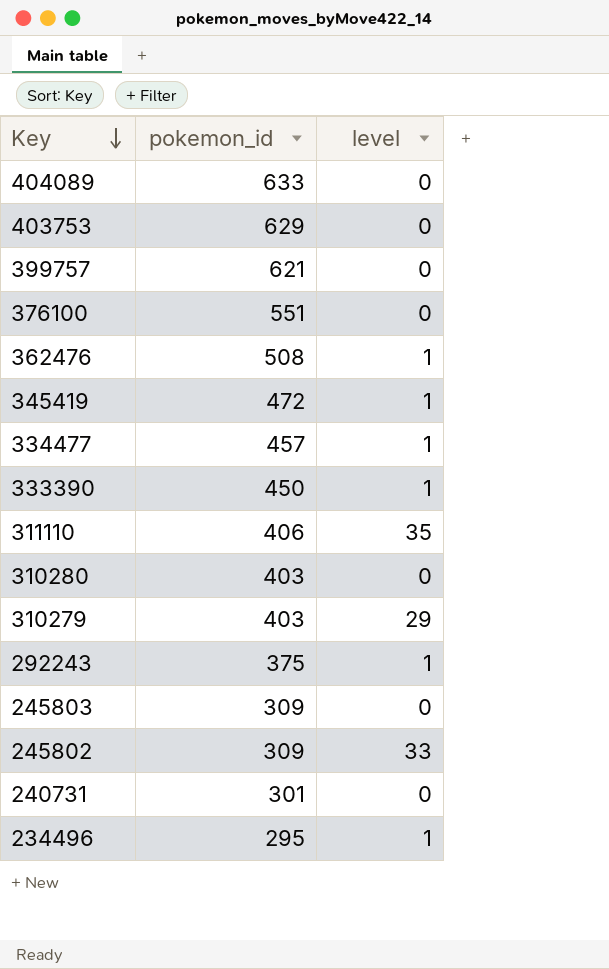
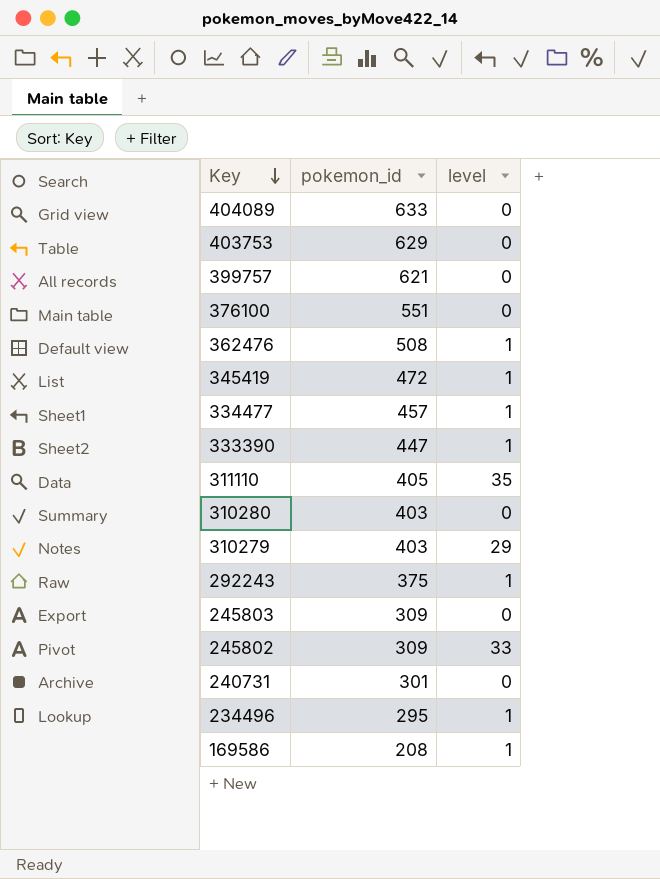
333390 | pokemon_id: 450 -> 447
311110 | pokemon_id: 406 -> 405
row 169586: none -> 208 | 1

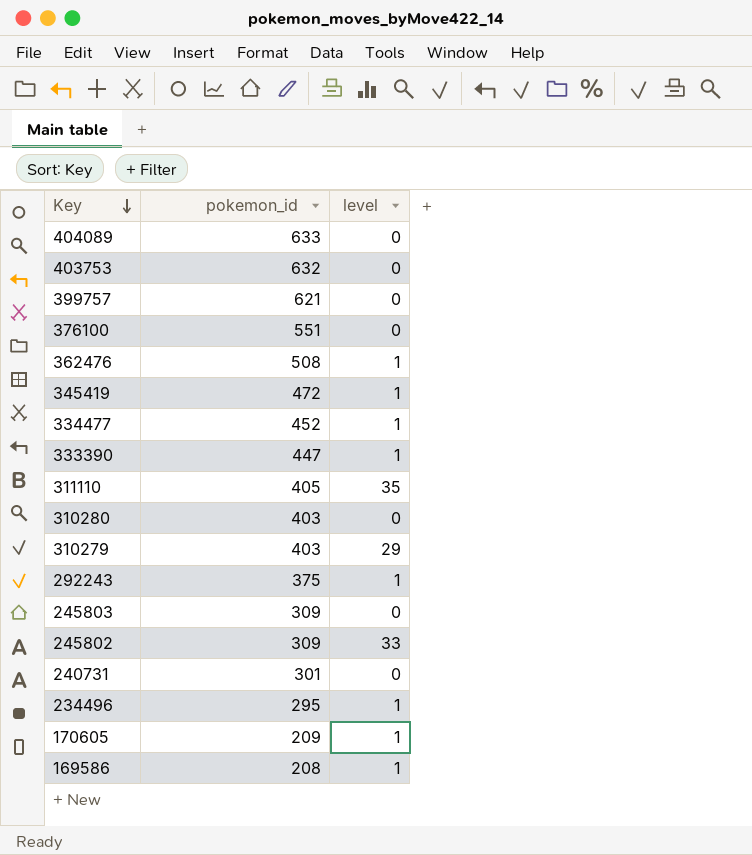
403753 | pokemon_id: 629 -> 632
334477 | pokemon_id: 457 -> 452
row 170605: none -> 209 | 1

